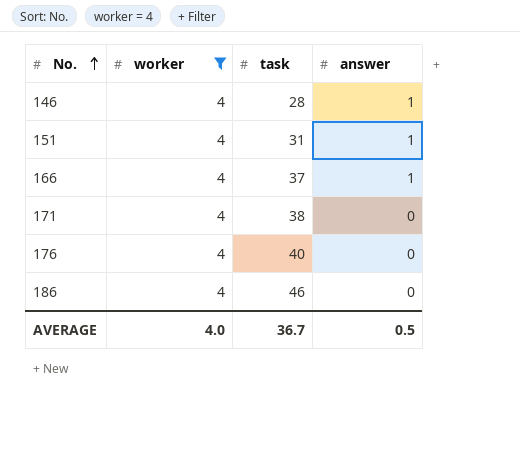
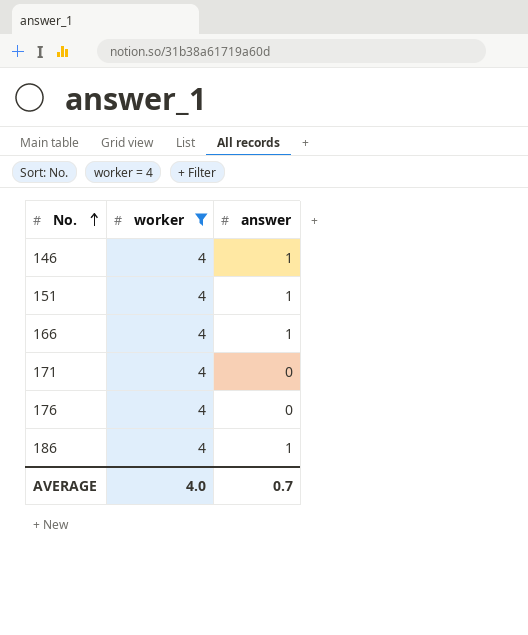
column task | position: 3 -> none
186 | answer: 0 -> 1
AVERAGE | answer: 0.5 -> 0.7

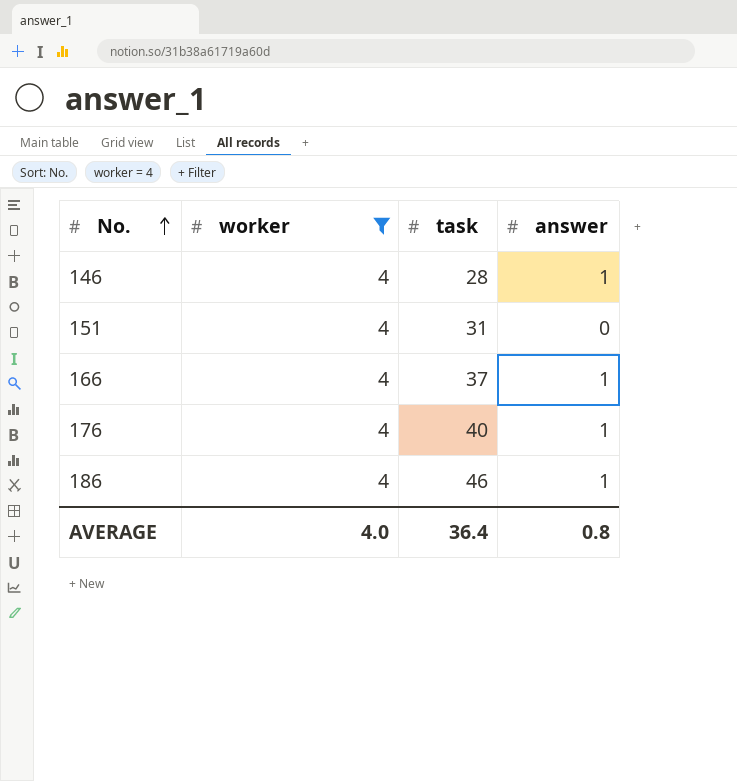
column task | position: none -> 3
row 171: 4 | 0 -> none
151 | answer: 1 -> 0
176 | answer: 0 -> 1
AVERAGE | answer: 0.7 -> 0.8

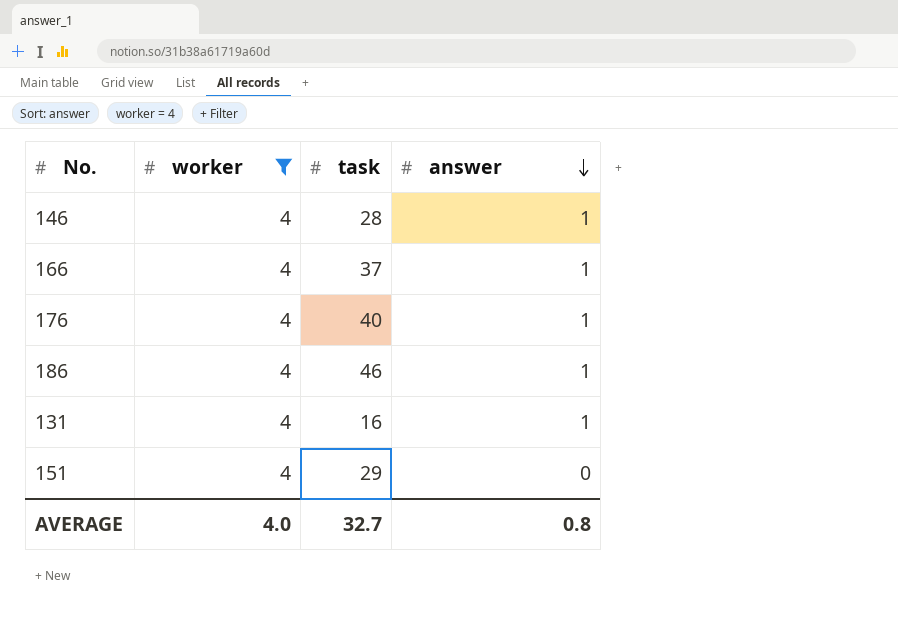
row order: No. ascending -> answer descending
row 131: none -> 4 | 16 | 1
151 | task: 31 -> 29
AVERAGE | task: 36.4 -> 32.7

